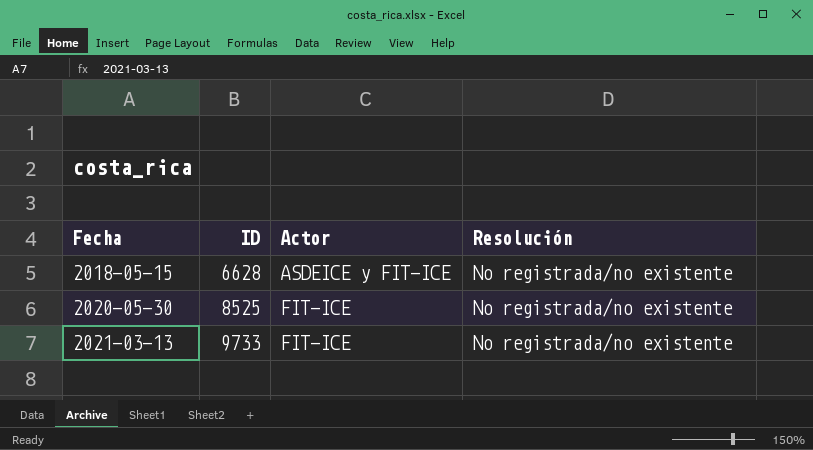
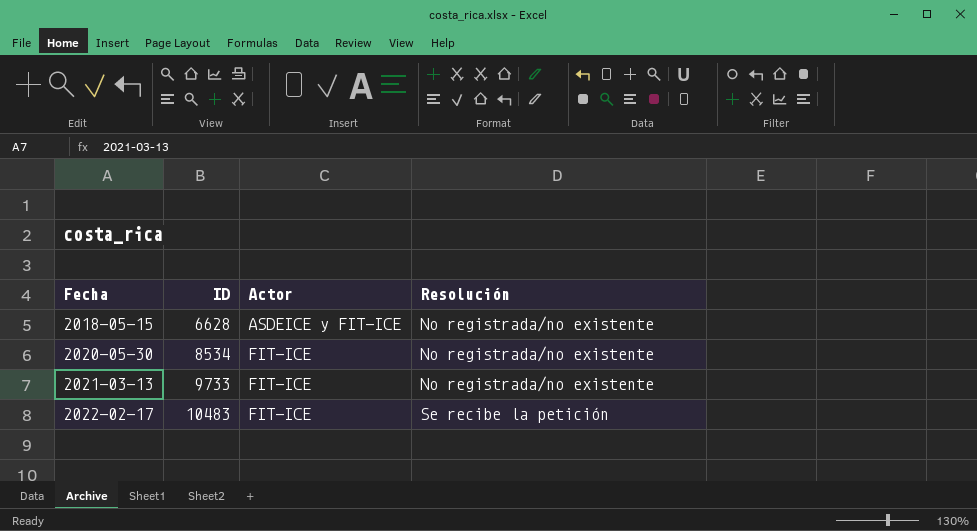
2020-05-30 | ID: 8525 -> 8534
row 2022-02-17: none -> 10483 | FIT-ICE | Se recibe la petición

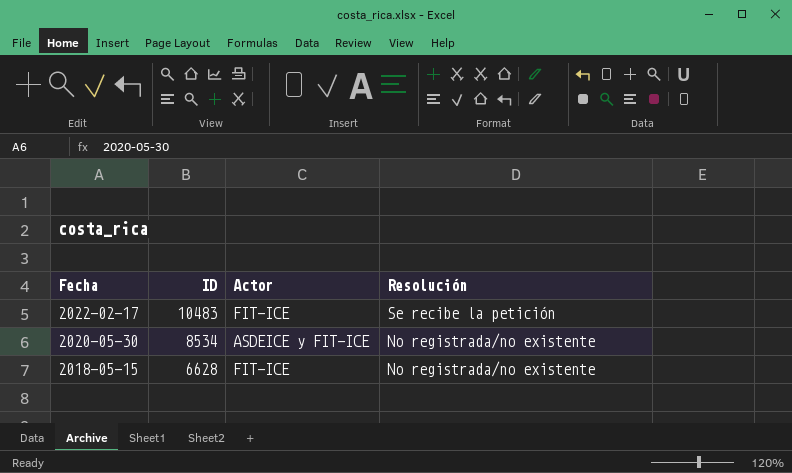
row order: Fecha ascending -> Fecha descending
row 2021-03-13: 9733 | FIT-ICE | No registrada/no existente -> none
2020-05-30 | Actor: FIT-ICE -> ASDEICE y FIT-ICE
2018-05-15 | Actor: ASDEICE y FIT-ICE -> FIT-ICE

